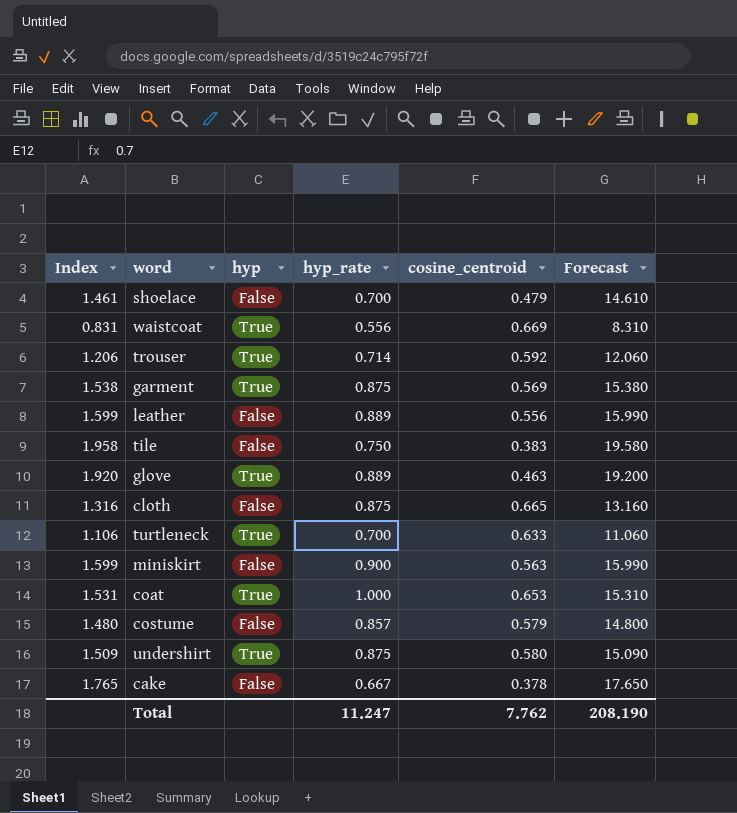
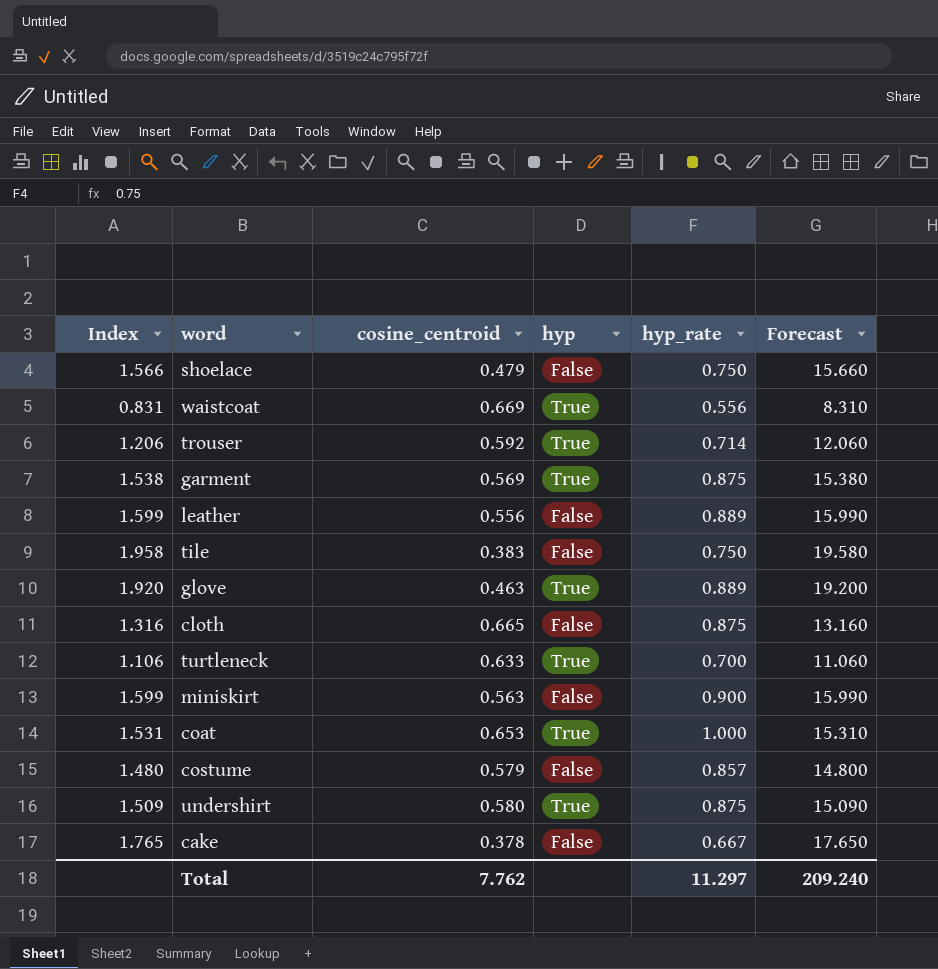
column cosine_centroid | position: 5 -> 3
shoelace | Index: 1.461 -> 1.566
shoelace | hyp_rate: 0.700 -> 0.750
shoelace | Forecast: 14.610 -> 15.660
Total | hyp_rate: 11.247 -> 11.297
Total | Forecast: 208.190 -> 209.240

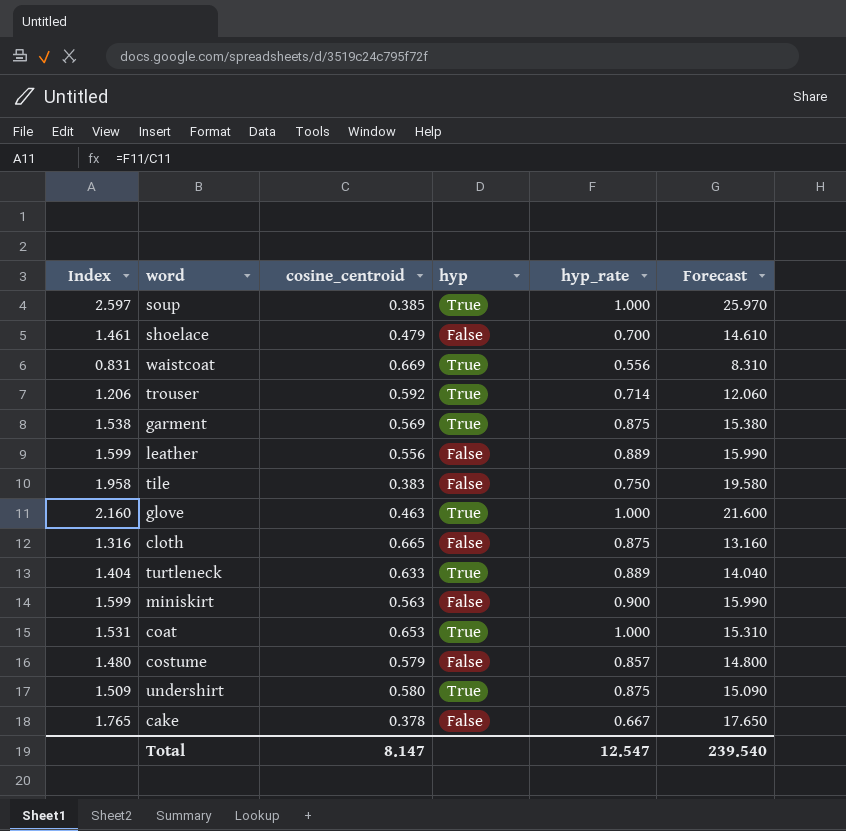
row soup: none -> 2.597 | 0.385 | True | 1.000 | 25.970
shoelace | Index: 1.566 -> 1.461
shoelace | hyp_rate: 0.750 -> 0.700
shoelace | Forecast: 15.660 -> 14.610
glove | Index: 1.920 -> 2.160
glove | hyp_rate: 0.889 -> 1.000
glove | Forecast: 19.200 -> 21.600
turtleneck | Index: 1.106 -> 1.404
turtleneck | hyp_rate: 0.700 -> 0.889
turtleneck | Forecast: 11.060 -> 14.040
Total | cosine_centroid: 7.762 -> 8.147
Total | hyp_rate: 11.297 -> 12.547
Total | Forecast: 209.240 -> 239.540

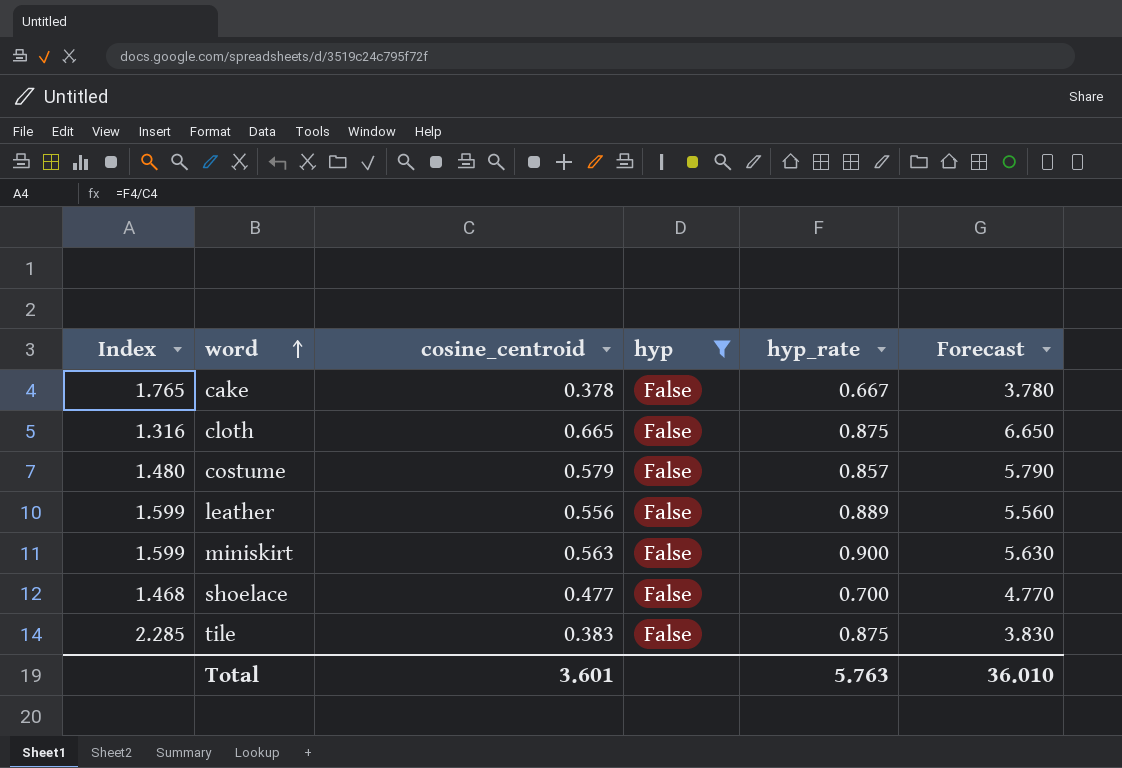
filter: none -> hyp = False
row order: none -> word ascending
column Forecast | formula: [Index] * 10 -> [cosine_centroid] * 10
shoelace | Index: 1.461 -> 1.468
shoelace | cosine_centroid: 0.479 -> 0.477
tile | Index: 1.958 -> 2.285
tile | hyp_rate: 0.750 -> 0.875
Total | cosine_centroid: 8.147 -> 3.601
Total | hyp_rate: 12.547 -> 5.763
Total | Forecast: 239.540 -> 36.010

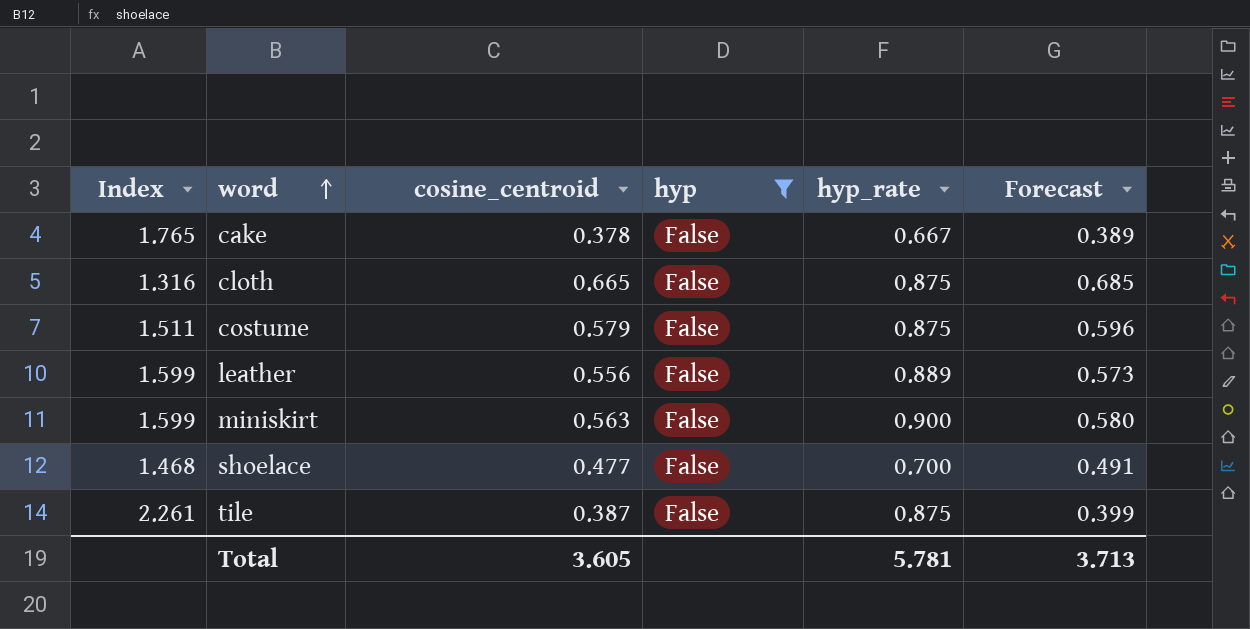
column Forecast | formula: [cosine_centroid] * 10 -> [cosine_centroid] * 1.03
costume | Index: 1.480 -> 1.511
costume | hyp_rate: 0.857 -> 0.875
tile | Index: 2.285 -> 2.261
tile | cosine_centroid: 0.383 -> 0.387
Total | cosine_centroid: 3.601 -> 3.605
Total | hyp_rate: 5.763 -> 5.781
Total | Forecast: 36.010 -> 3.713

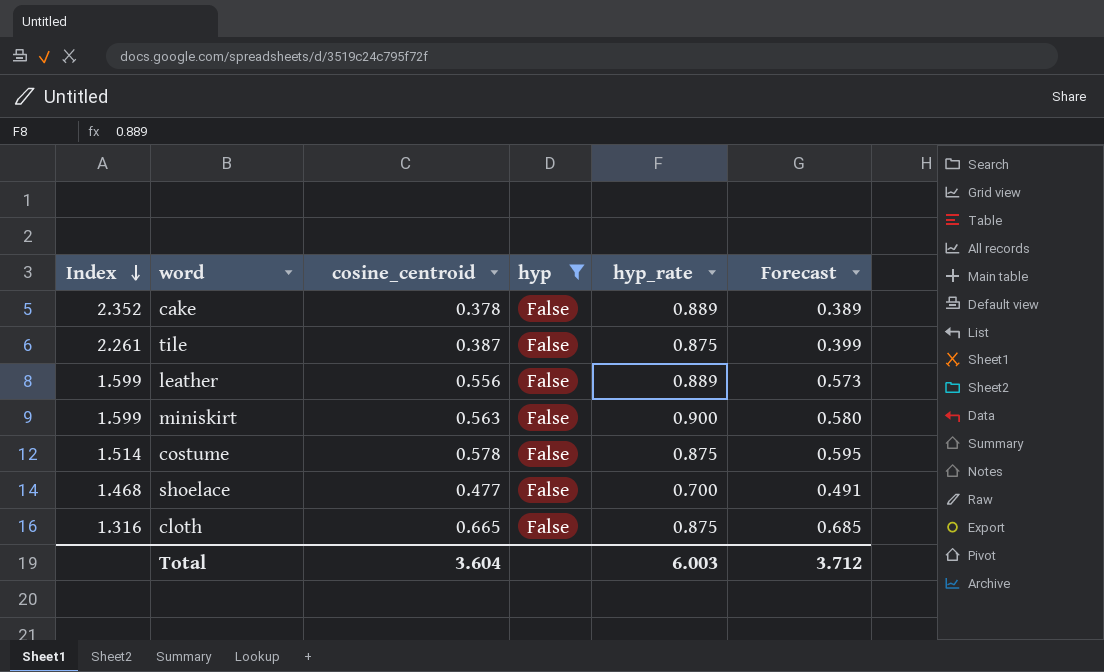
row order: word ascending -> Index descending
cake | Index: 1.765 -> 2.352
cake | hyp_rate: 0.667 -> 0.889
costume | Index: 1.511 -> 1.514
costume | cosine_centroid: 0.579 -> 0.578
costume | Forecast: 0.596 -> 0.595
Total | cosine_centroid: 3.605 -> 3.604
Total | hyp_rate: 5.781 -> 6.003
Total | Forecast: 3.713 -> 3.712

